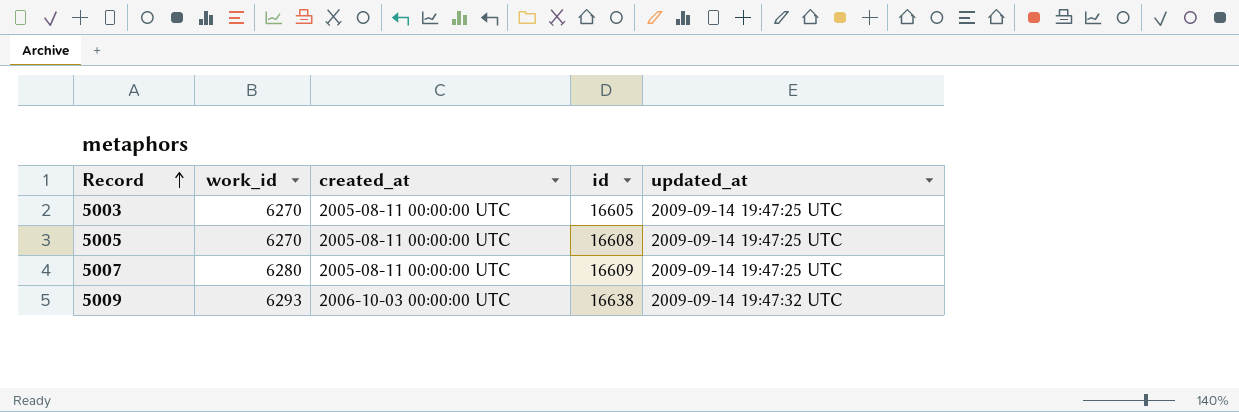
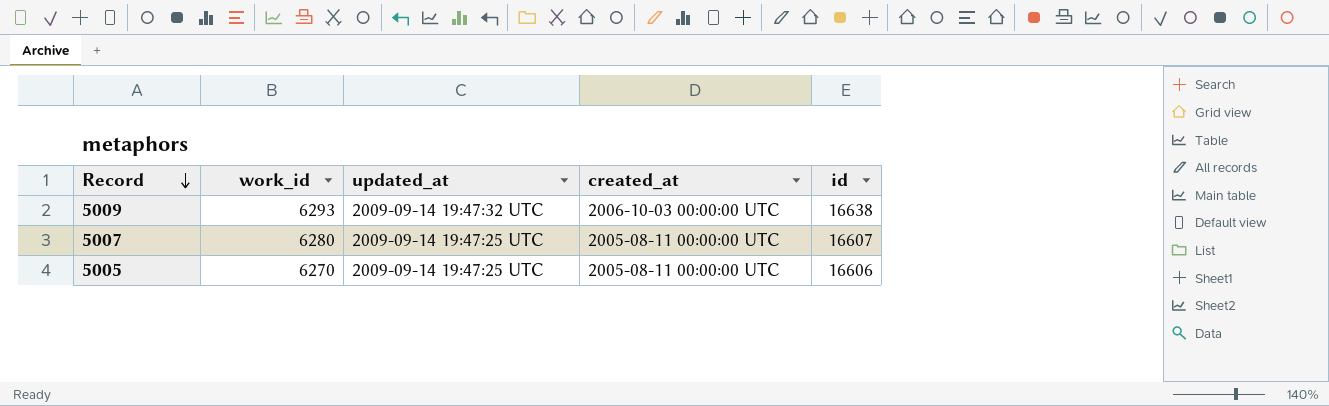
row order: Record ascending -> Record descending
column updated_at | position: 5 -> 3
row 5003: 6270 | 2005-08-11 00:00:00 UTC | 16605 | 2009-09-14 19:47:25 UTC -> none
5007 | id: 16609 -> 16607
5005 | id: 16608 -> 16606

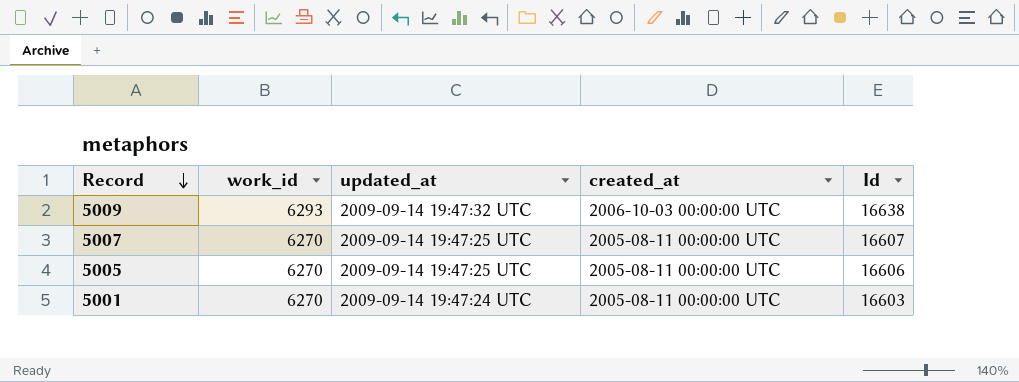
column name: id -> Id
5007 | work_id: 6280 -> 6270
row 5001: none -> 6270 | 2009-09-14 19:47:24 UTC | 2005-08-11 00:00:00 UTC | 16603

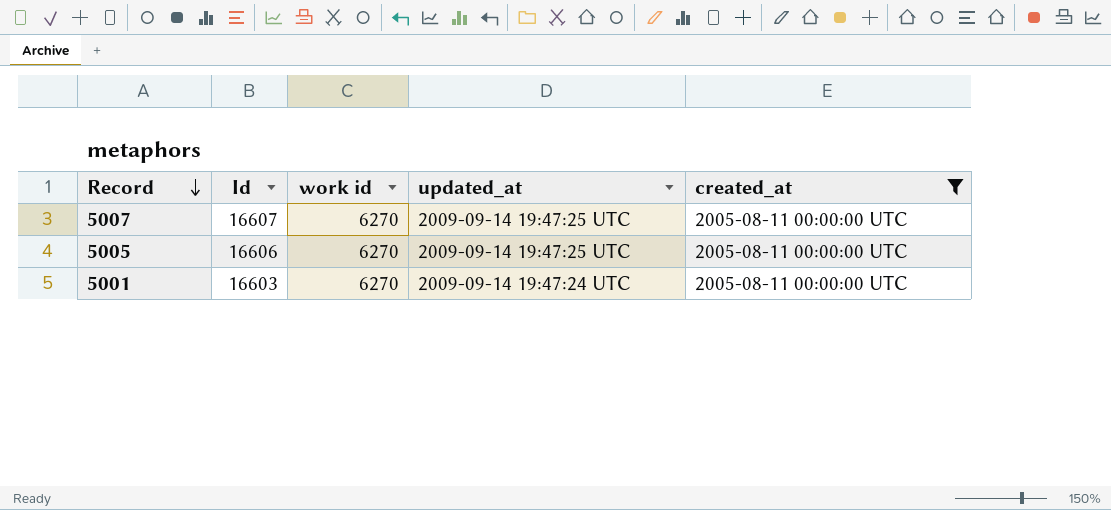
filter: none -> created_at = 2005-08-11 00:00:00 UTC
column Id | position: 5 -> 2
column name: work_id -> work id

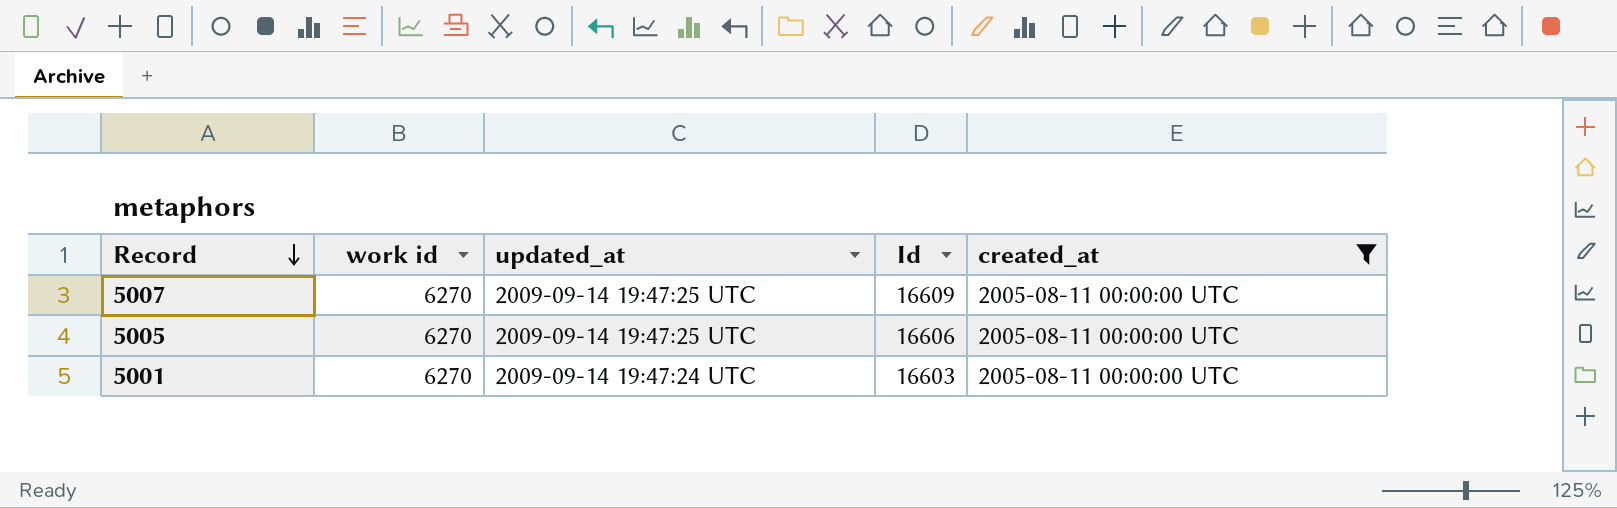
column Id | position: 2 -> 4
5007 | Id: 16607 -> 16609

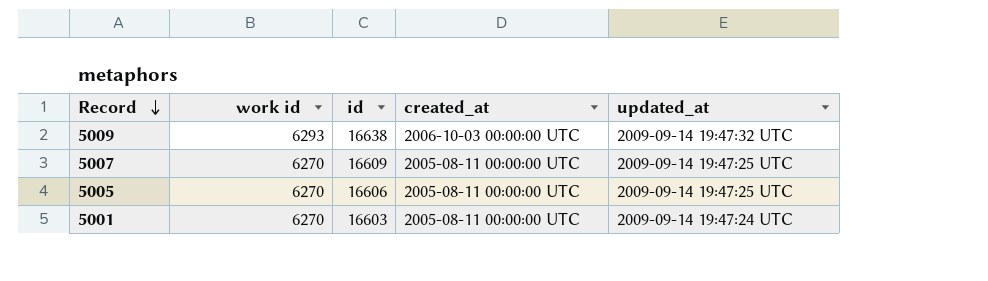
filter: created_at = 2005-08-11 00:00:00 UTC -> none
column name: Id -> id
column updated_at | position: 3 -> 5

